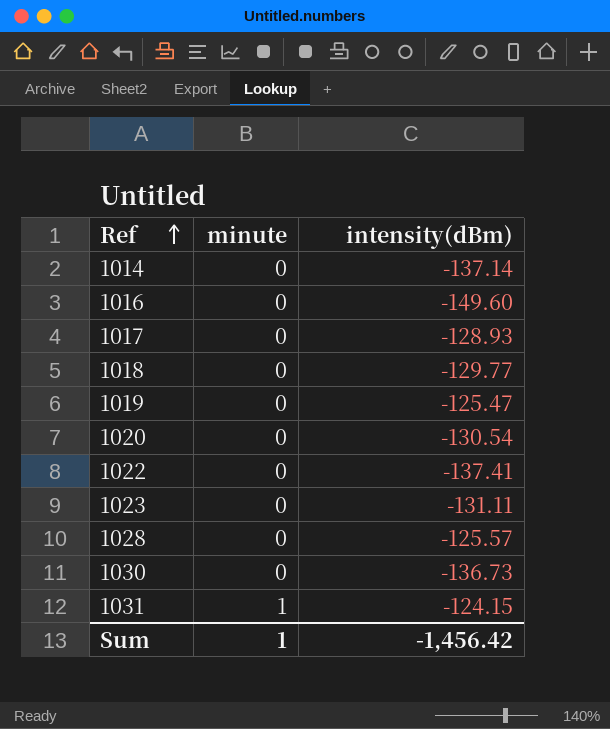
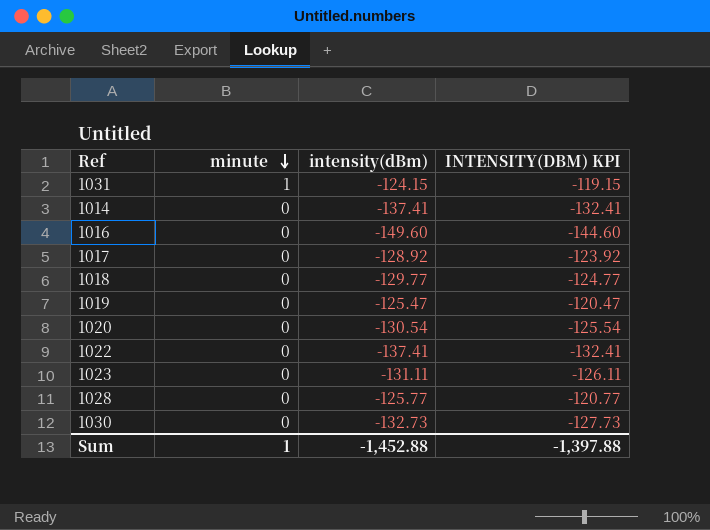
row order: Ref ascending -> minute descending
column INTENSITY(DBM) KPI | formula: none -> [intensity(dBm)] + 5
1014 | intensity(dBm): -137.14 -> -137.41
1017 | intensity(dBm): -128.93 -> -128.92
1028 | intensity(dBm): -125.57 -> -125.77
1030 | intensity(dBm): -136.73 -> -132.73
Sum | intensity(dBm): -1,456.42 -> -1,452.88

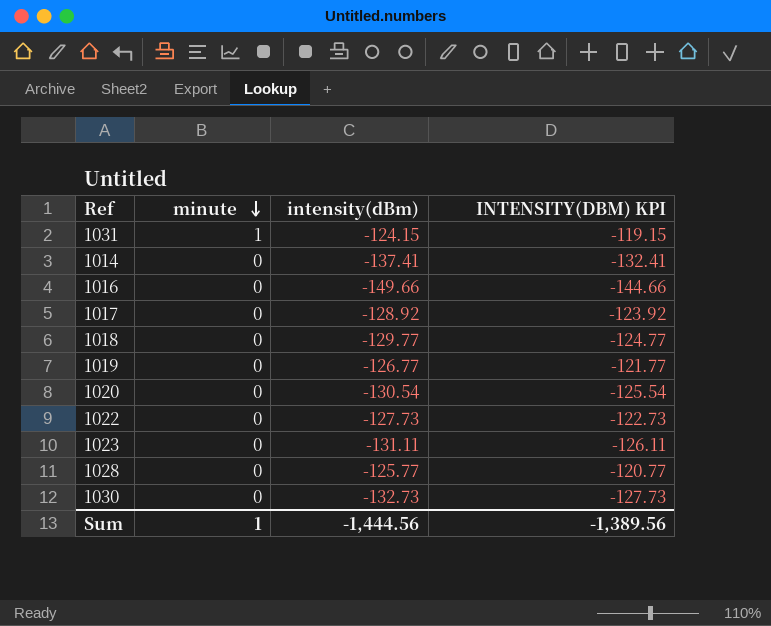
1016 | intensity(dBm): -149.60 -> -149.66
1016 | INTENSITY(DBM) KPI: -144.60 -> -144.66
1019 | intensity(dBm): -125.47 -> -126.77
1019 | INTENSITY(DBM) KPI: -120.47 -> -121.77
1022 | intensity(dBm): -137.41 -> -127.73
1022 | INTENSITY(DBM) KPI: -132.41 -> -122.73
Sum | intensity(dBm): -1,452.88 -> -1,444.56
Sum | INTENSITY(DBM) KPI: -1,397.88 -> -1,389.56

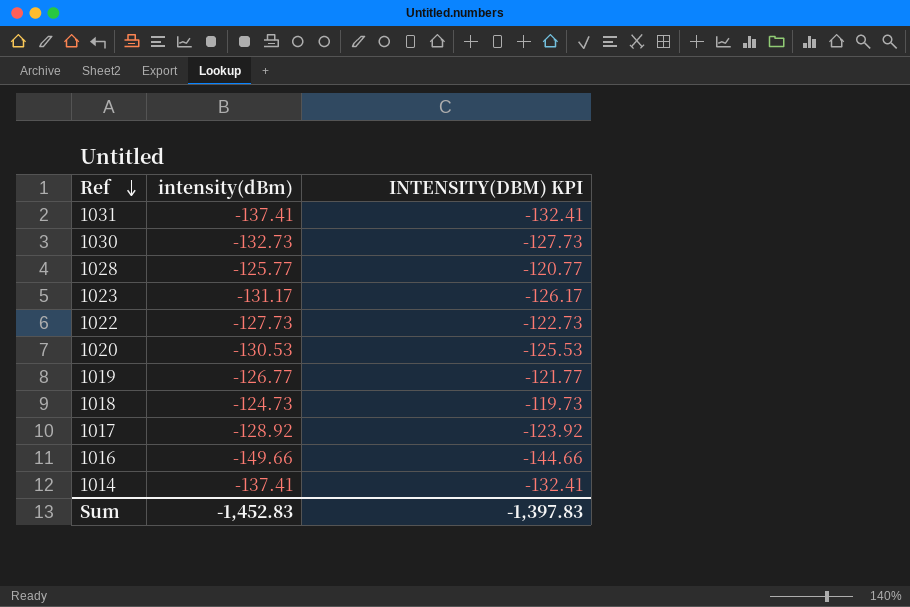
row order: minute descending -> Ref descending
column minute | position: 2 -> none
1031 | intensity(dBm): -124.15 -> -137.41
1031 | INTENSITY(DBM) KPI: -119.15 -> -132.41
1023 | intensity(dBm): -131.11 -> -131.17
1023 | INTENSITY(DBM) KPI: -126.11 -> -126.17
1020 | intensity(dBm): -130.54 -> -130.53
1020 | INTENSITY(DBM) KPI: -125.54 -> -125.53
1018 | intensity(dBm): -129.77 -> -124.73
1018 | INTENSITY(DBM) KPI: -124.77 -> -119.73
Sum | intensity(dBm): -1,444.56 -> -1,452.83
Sum | INTENSITY(DBM) KPI: -1,389.56 -> -1,397.83

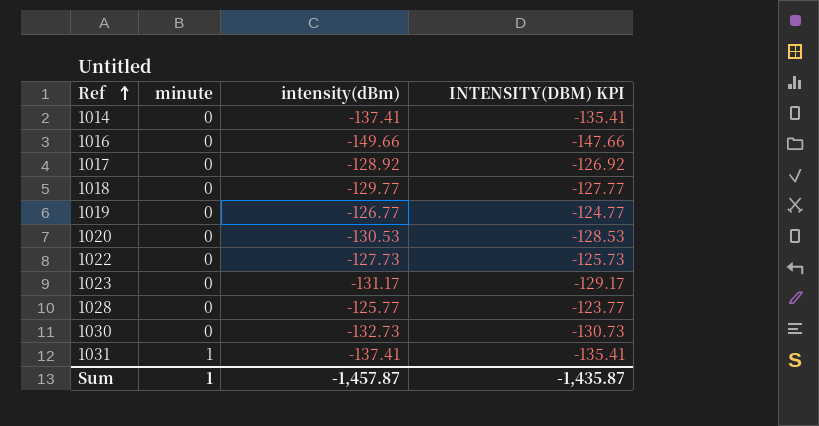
row order: Ref descending -> Ref ascending
column minute | position: none -> 2
column INTENSITY(DBM) KPI | formula: [intensity(dBm)] + 5 -> [intensity(dBm)] + 2
1018 | intensity(dBm): -124.73 -> -129.77
Sum | intensity(dBm): -1,452.83 -> -1,457.87
Sum | INTENSITY(DBM) KPI: -1,397.83 -> -1,435.87

